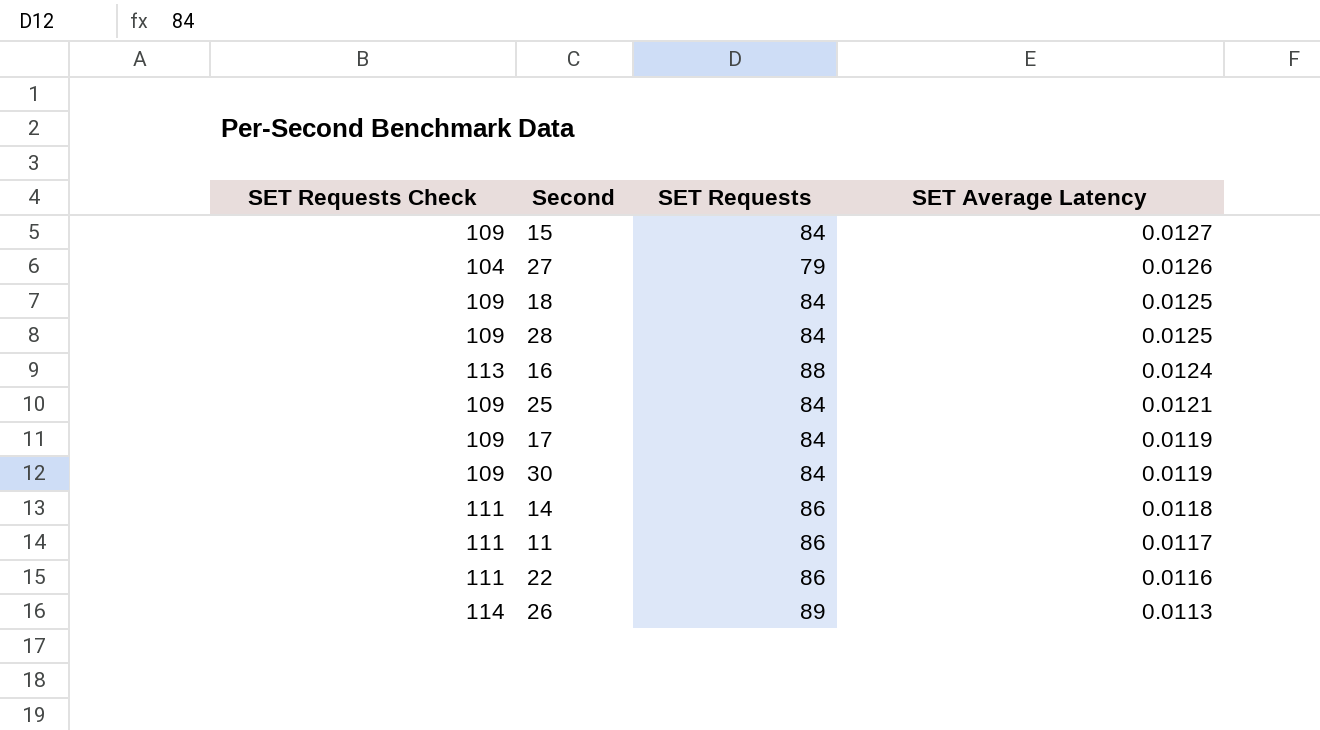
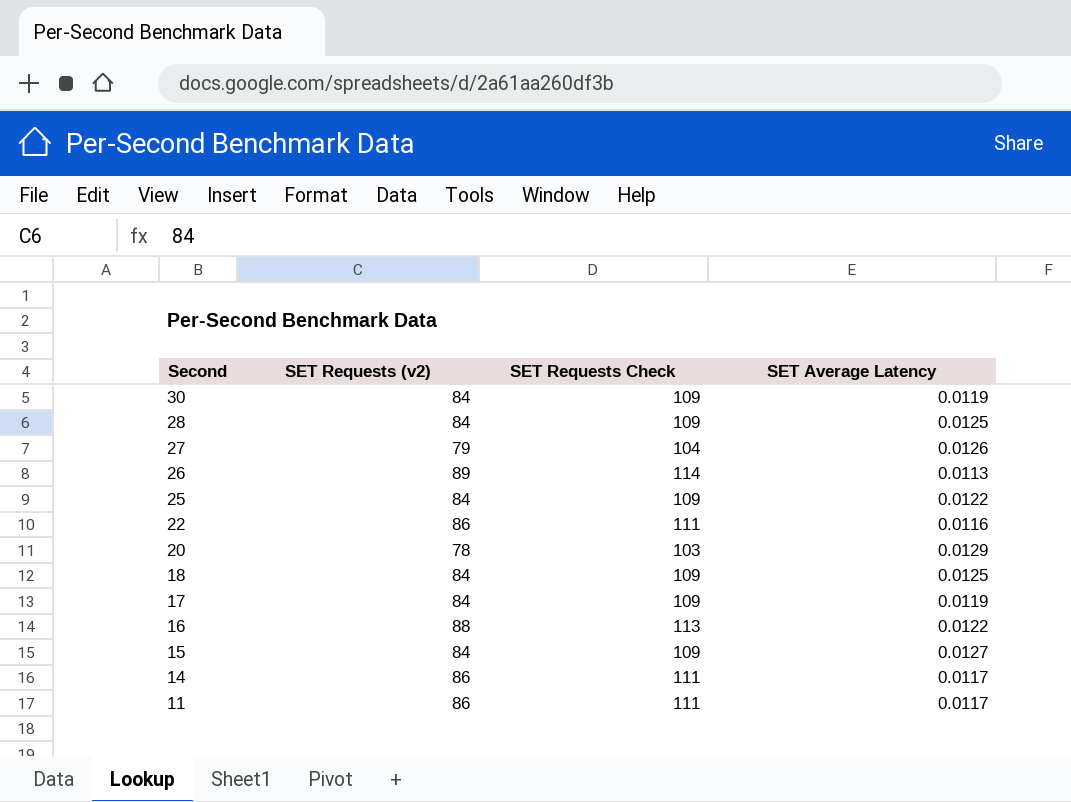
row order: SET Average Latency descending -> Second descending
column name: SET Requests -> SET Requests (v2)
column SET Requests Check | position: 1 -> 3
25 | SET Average Latency: 0.0121 -> 0.0122
row 20: none -> 78 | 103 | 0.0129
16 | SET Average Latency: 0.0124 -> 0.0122
14 | SET Average Latency: 0.0118 -> 0.0117

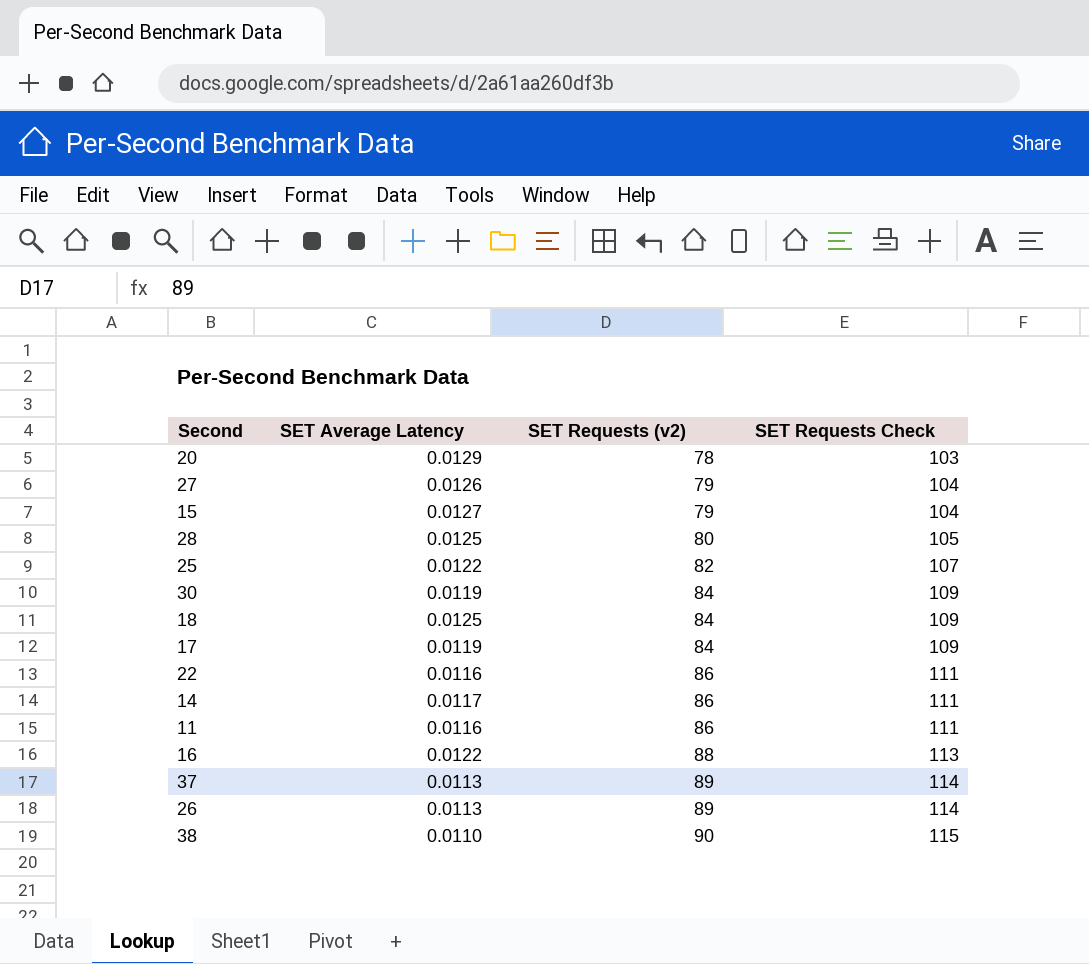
row order: Second descending -> SET Requests (v2) ascending
column SET Average Latency | position: 4 -> 2
15 | SET Requests (v2): 84 -> 79
15 | SET Requests Check: 109 -> 104
28 | SET Requests (v2): 84 -> 80
28 | SET Requests Check: 109 -> 105
25 | SET Requests (v2): 84 -> 82
25 | SET Requests Check: 109 -> 107
11 | SET Average Latency: 0.0117 -> 0.0116
row 37: none -> 0.0113 | 89 | 114
row 38: none -> 0.0110 | 90 | 115

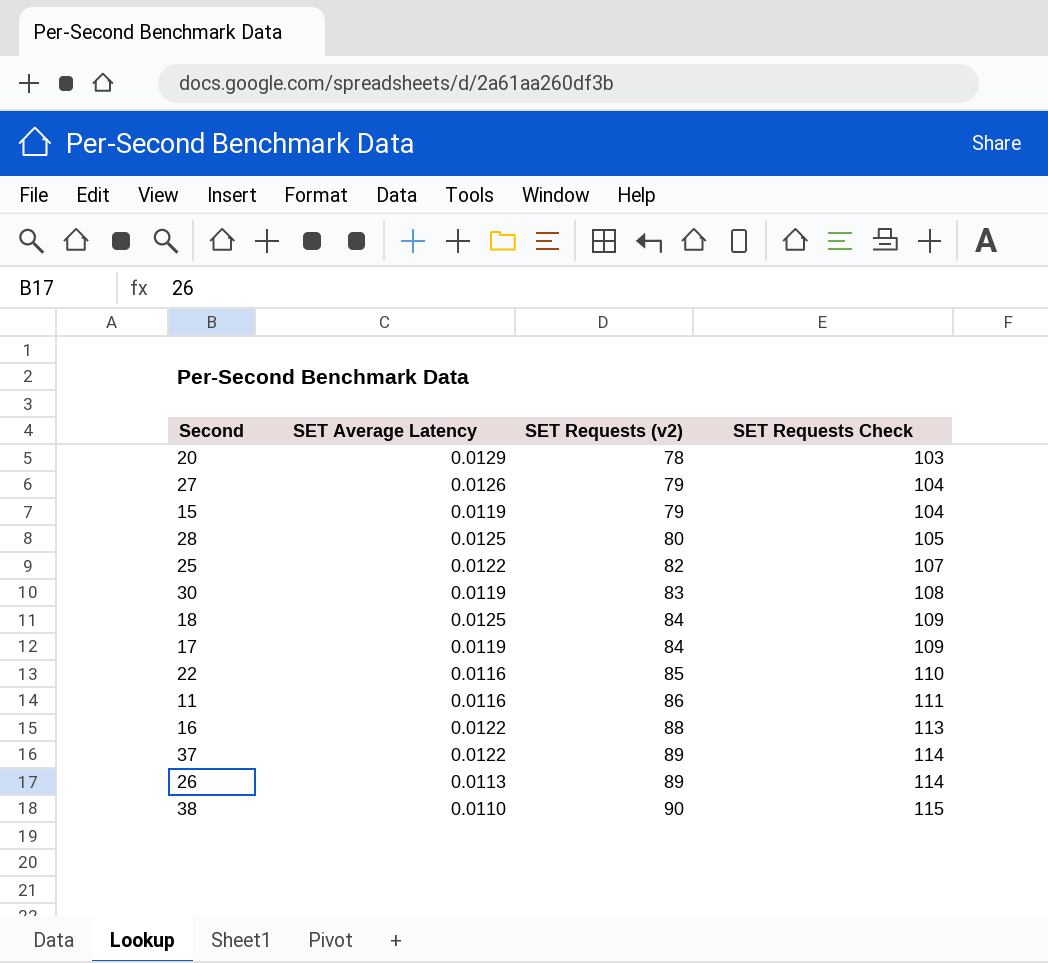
row 14: 0.0117 | 86 | 111 -> none
15 | SET Average Latency: 0.0127 -> 0.0119
30 | SET Requests (v2): 84 -> 83
30 | SET Requests Check: 109 -> 108
22 | SET Requests (v2): 86 -> 85
22 | SET Requests Check: 111 -> 110
37 | SET Average Latency: 0.0113 -> 0.0122

